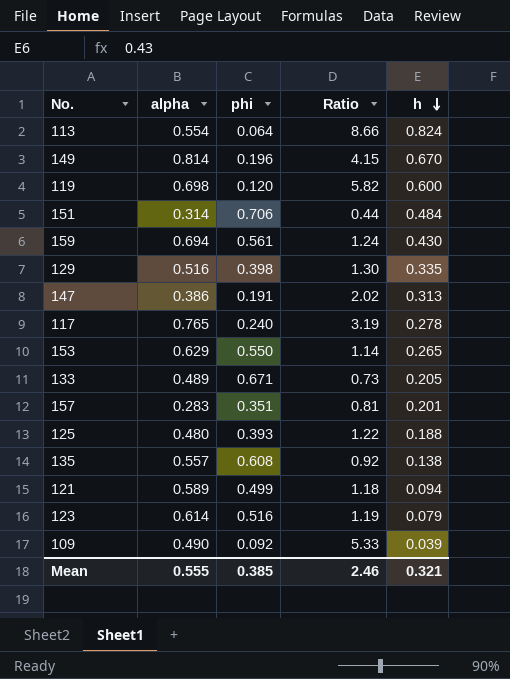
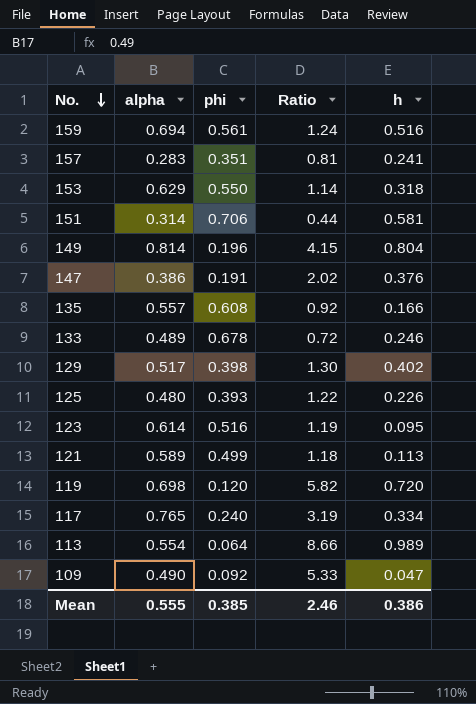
row order: h descending -> No. descending
159 | h: 0.430 -> 0.516
157 | h: 0.201 -> 0.241
153 | h: 0.265 -> 0.318
151 | h: 0.484 -> 0.581
149 | h: 0.670 -> 0.804
147 | h: 0.313 -> 0.376
135 | h: 0.138 -> 0.166
133 | phi: 0.671 -> 0.678
133 | Ratio: 0.73 -> 0.72
133 | h: 0.205 -> 0.246
129 | alpha: 0.516 -> 0.517
129 | h: 0.335 -> 0.402
125 | h: 0.188 -> 0.226
123 | h: 0.079 -> 0.095
121 | h: 0.094 -> 0.113
119 | h: 0.600 -> 0.720
117 | h: 0.278 -> 0.334
113 | h: 0.824 -> 0.989
109 | h: 0.039 -> 0.047
Mean | h: 0.321 -> 0.386

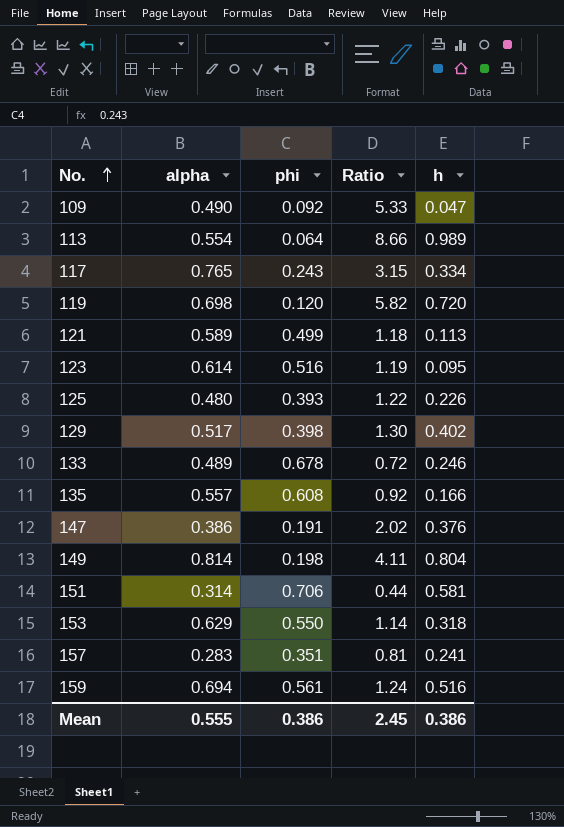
row order: No. descending -> No. ascending
117 | phi: 0.240 -> 0.243
117 | Ratio: 3.19 -> 3.15
149 | phi: 0.196 -> 0.198
149 | Ratio: 4.15 -> 4.11
Mean | phi: 0.385 -> 0.386
Mean | Ratio: 2.46 -> 2.45

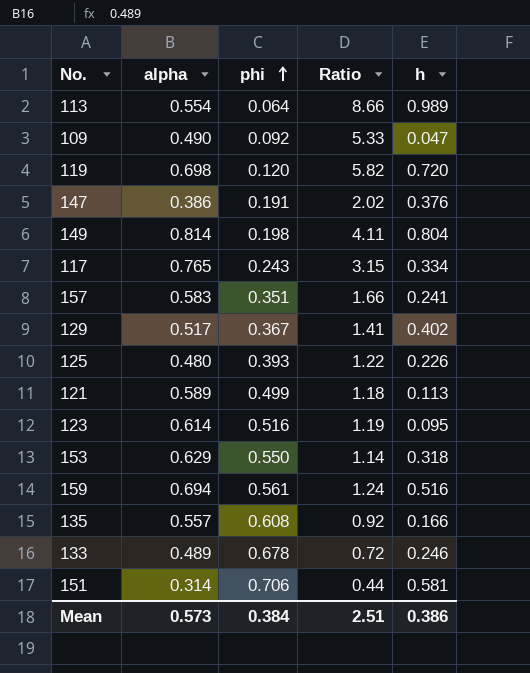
row order: No. ascending -> phi ascending
157 | alpha: 0.283 -> 0.583
157 | Ratio: 0.81 -> 1.66
129 | phi: 0.398 -> 0.367
129 | Ratio: 1.30 -> 1.41
Mean | alpha: 0.555 -> 0.573
Mean | phi: 0.386 -> 0.384
Mean | Ratio: 2.45 -> 2.51

